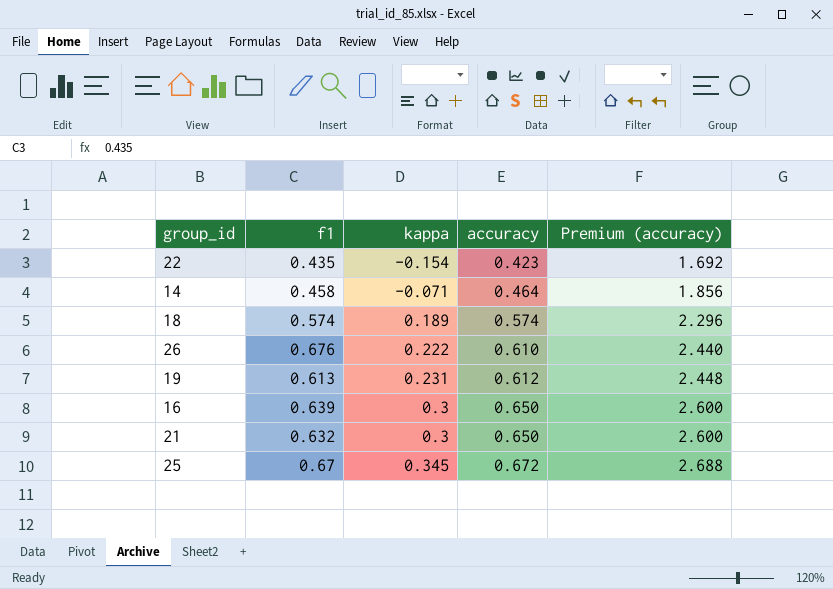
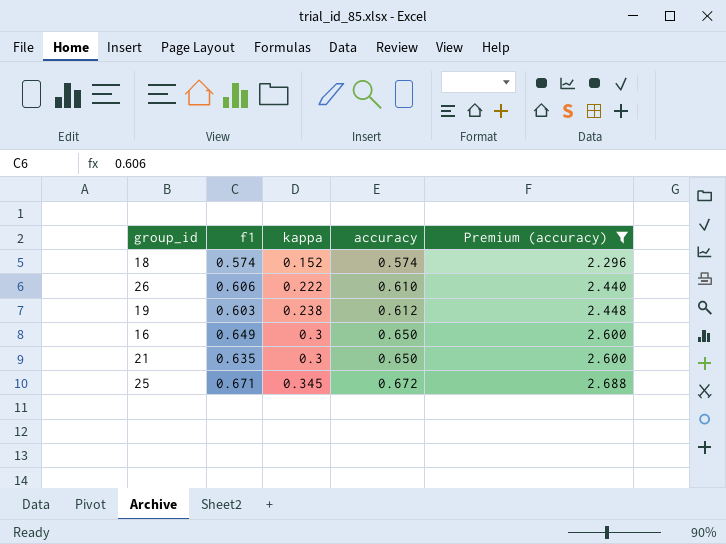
filter: none -> Premium (accuracy) >= 2.296
18 | kappa: 0.189 -> 0.152
26 | f1: 0.676 -> 0.606
19 | f1: 0.613 -> 0.603
19 | kappa: 0.231 -> 0.238
16 | f1: 0.639 -> 0.649
21 | f1: 0.632 -> 0.635
25 | f1: 0.67 -> 0.671

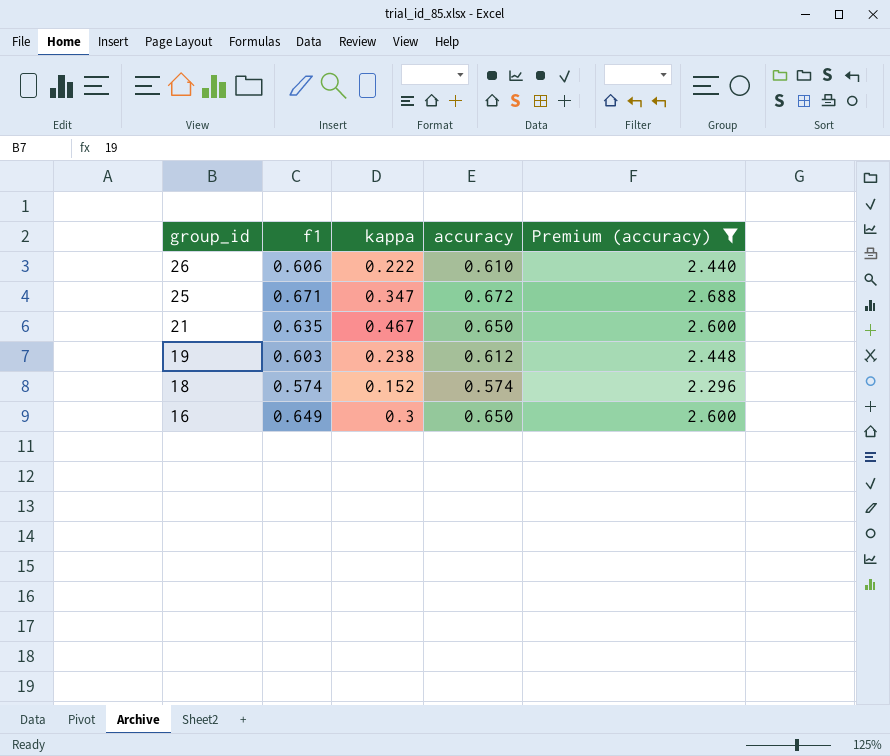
row order: kappa ascending -> group_id descending
25 | kappa: 0.345 -> 0.347
21 | kappa: 0.3 -> 0.467

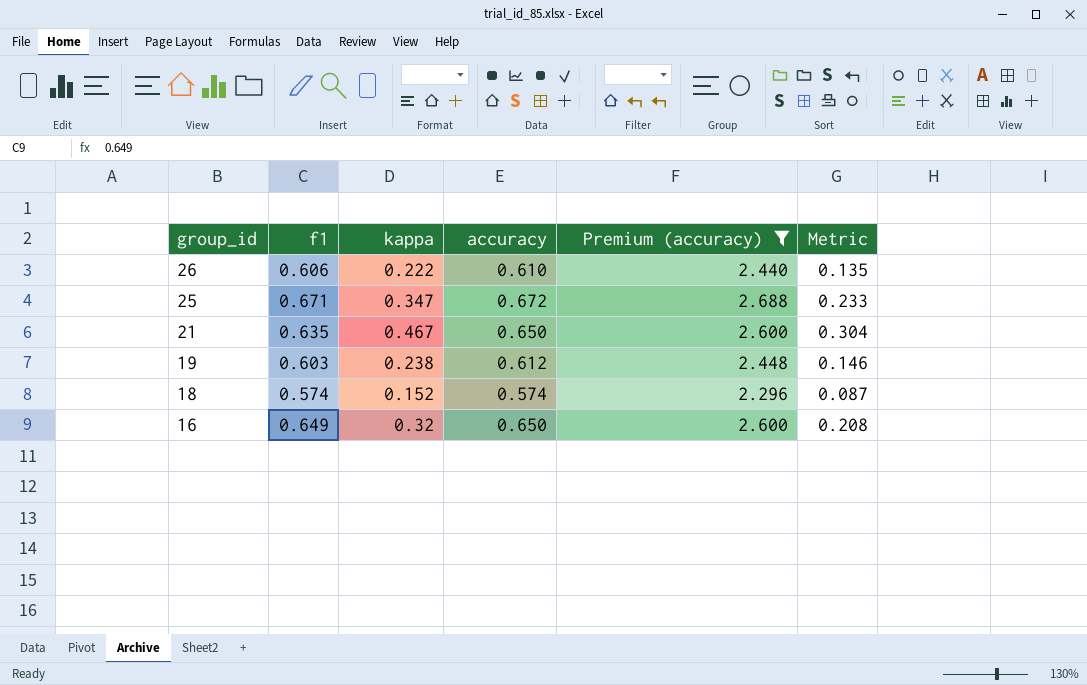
column Metric | formula: none -> [kappa] * [accuracy]
16 | kappa: 0.3 -> 0.32

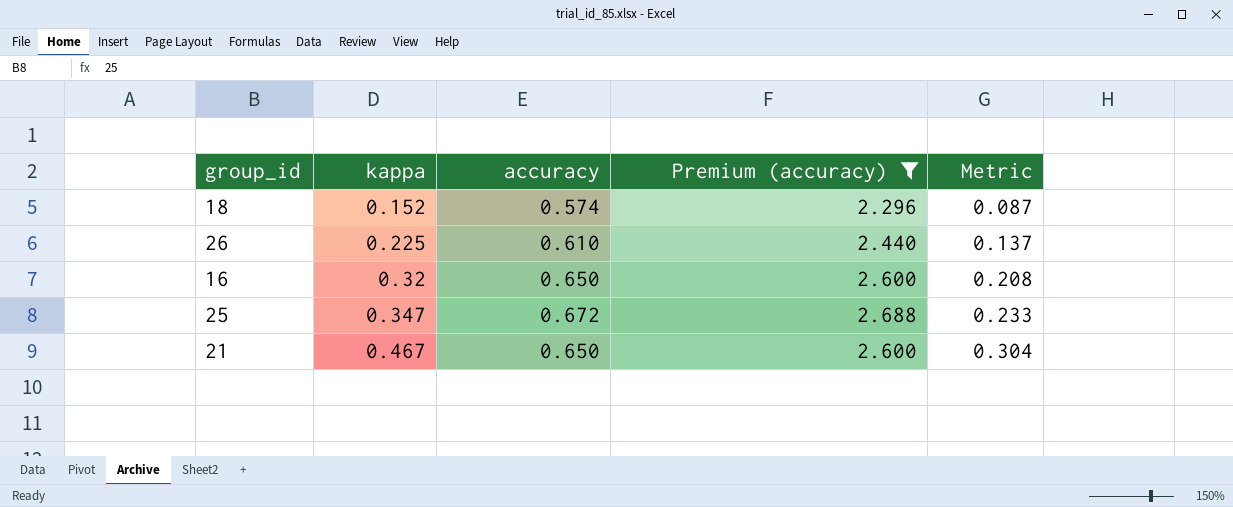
row order: group_id descending -> kappa ascending
column f1 | position: 2 -> none
row 19: 0.603 | 0.238 | 0.612 | 2.448 | 0.146 -> none
26 | kappa: 0.222 -> 0.225
26 | Metric: 0.135 -> 0.137

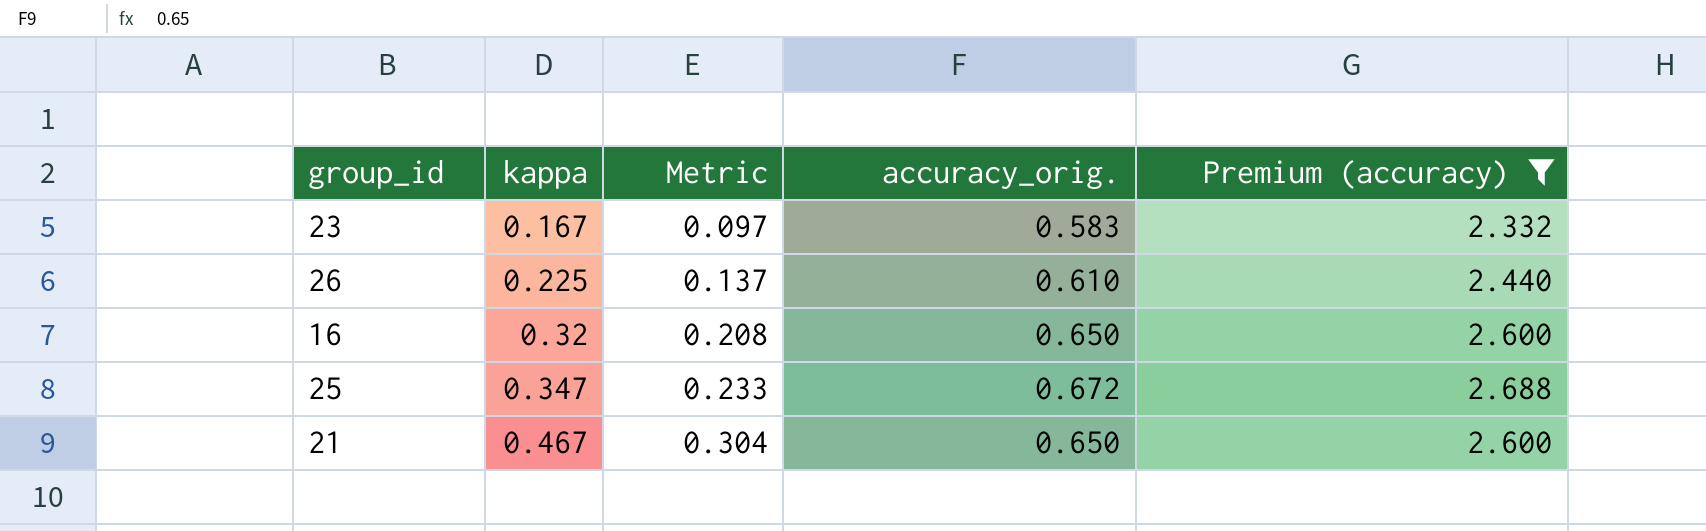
column Metric | position: 5 -> 3
column name: accuracy -> accuracy_orig.
row 18: 0.152 | 0.574 | 2.296 | 0.087 -> none
row 23: none -> 0.167 | 0.097 | 0.583 | 2.332

